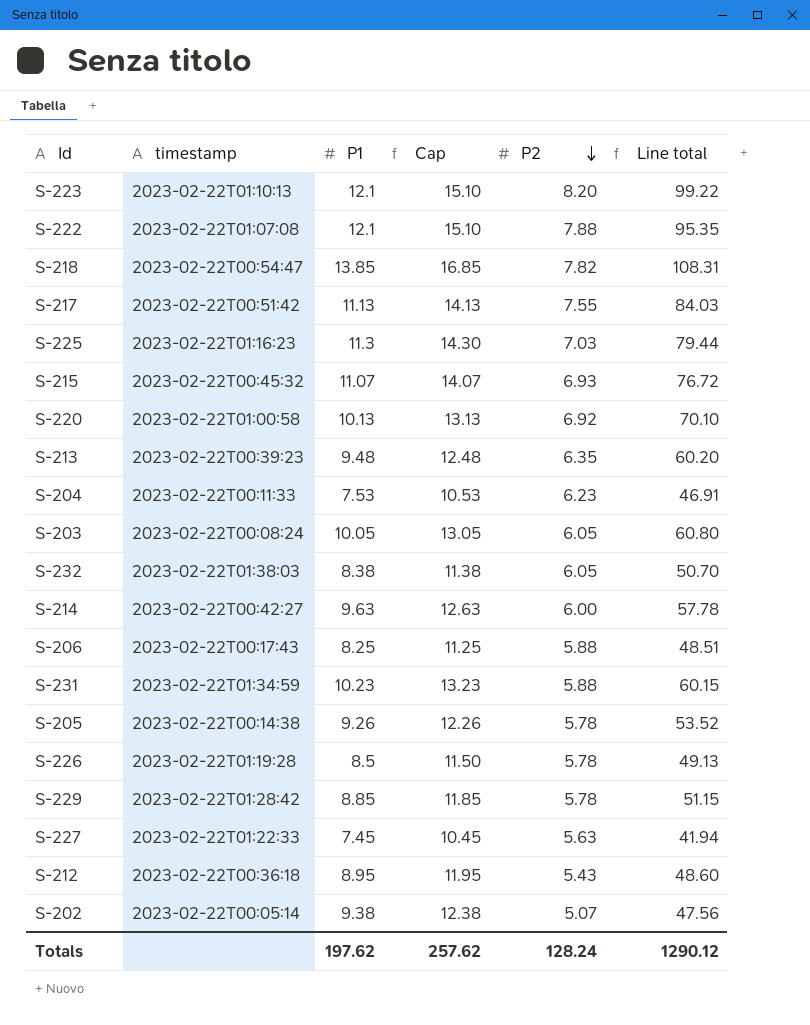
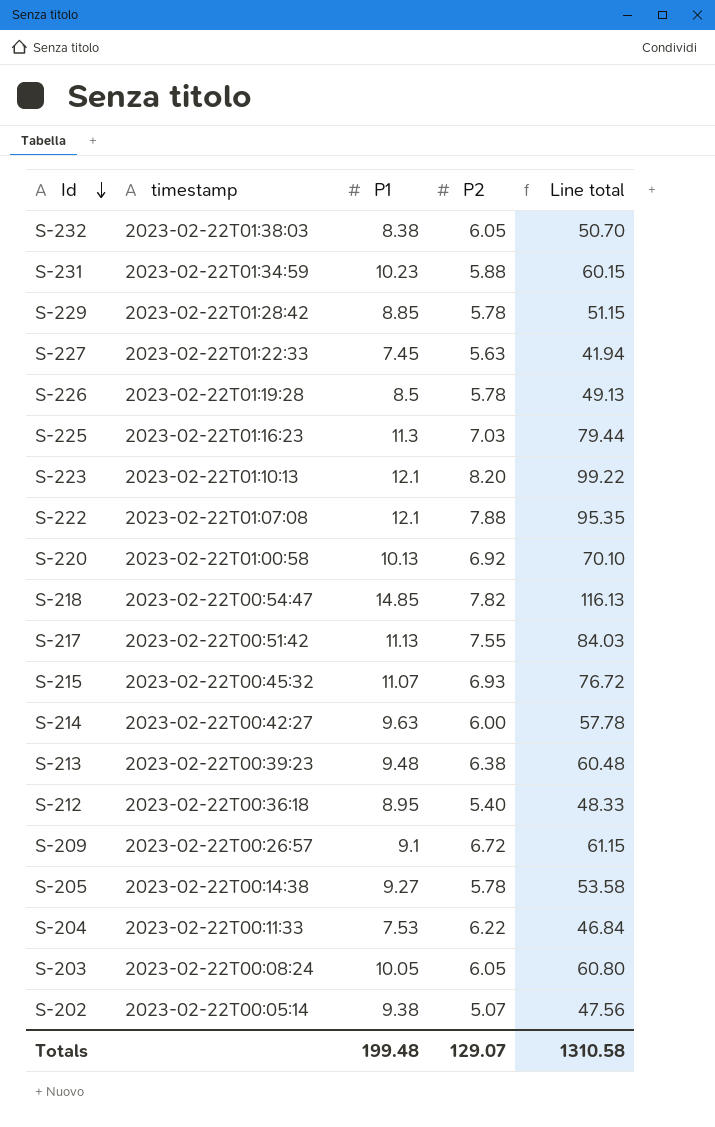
row order: P2 descending -> Id descending
column Cap | formula: [P1] + 3 -> none
row S-206: 2023-02-22T00:17:43 | 8.25 | 11.25 | 5.88 | 48.51 -> none
S-218 | P1: 13.85 -> 14.85
S-218 | Line total: 108.31 -> 116.13
S-213 | P2: 6.35 -> 6.38
S-213 | Line total: 60.20 -> 60.48
S-212 | P2: 5.43 -> 5.40
S-212 | Line total: 48.60 -> 48.33
row S-209: none -> 2023-02-22T00:26:57 | 9.1 | 6.72 | 61.15
S-205 | P1: 9.26 -> 9.27
S-205 | Line total: 53.52 -> 53.58
S-204 | P2: 6.23 -> 6.22
S-204 | Line total: 46.91 -> 46.84
Totals | P1: 197.62 -> 199.48
Totals | P2: 128.24 -> 129.07
Totals | Line total: 1290.12 -> 1310.58

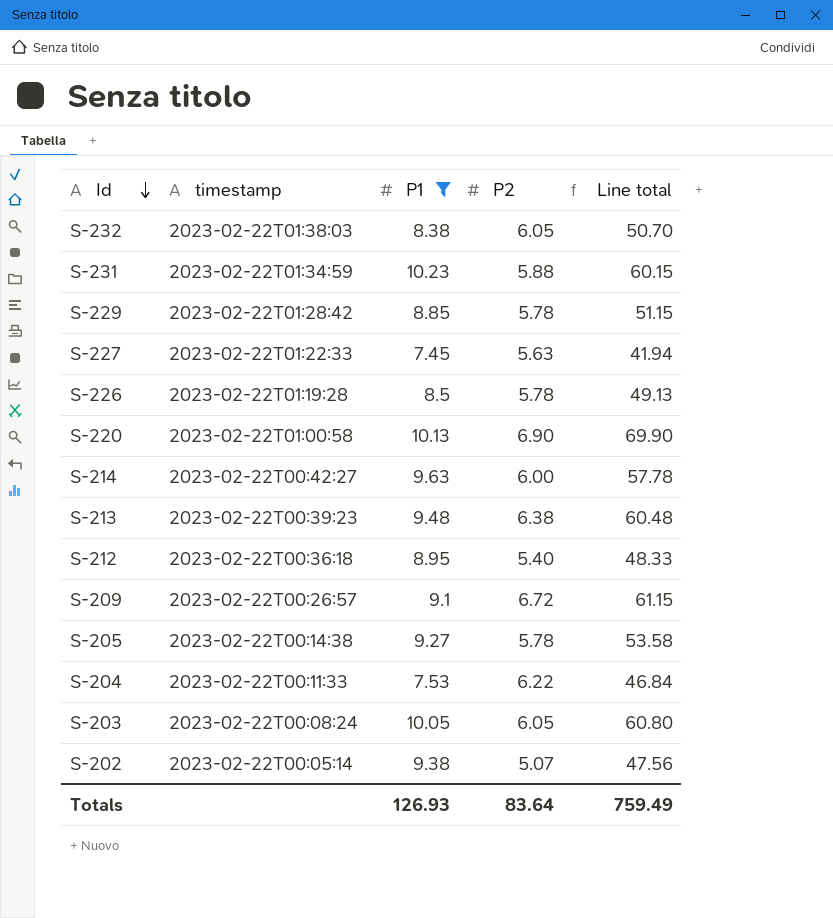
filter: none -> P1 <= 10.23
S-220 | P2: 6.92 -> 6.90
S-220 | Line total: 70.10 -> 69.90
Totals | P1: 199.48 -> 126.93
Totals | P2: 129.07 -> 83.64
Totals | Line total: 1310.58 -> 759.49

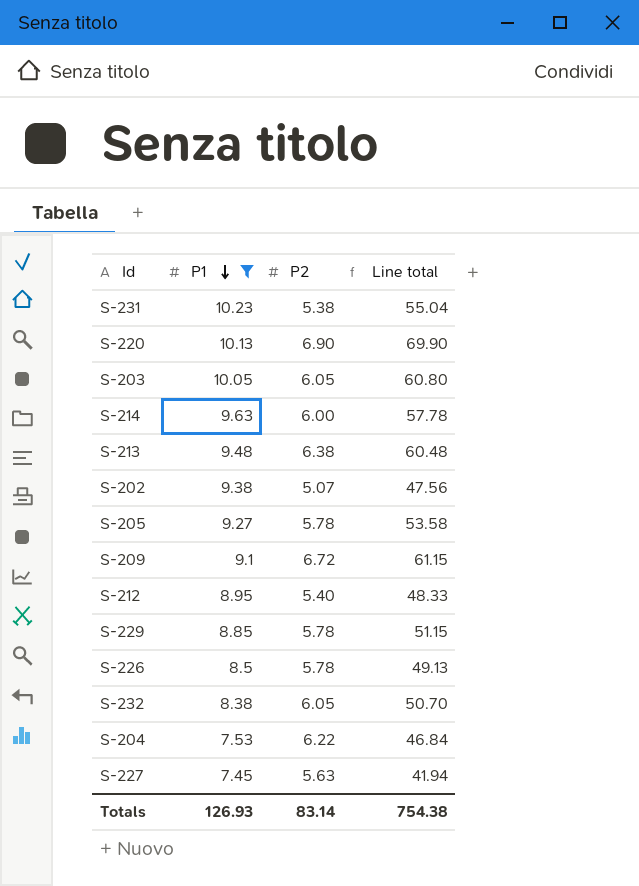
row order: Id descending -> P1 descending
column timestamp | position: 2 -> none
S-231 | P2: 5.88 -> 5.38
S-231 | Line total: 60.15 -> 55.04
Totals | P2: 83.64 -> 83.14
Totals | Line total: 759.49 -> 754.38

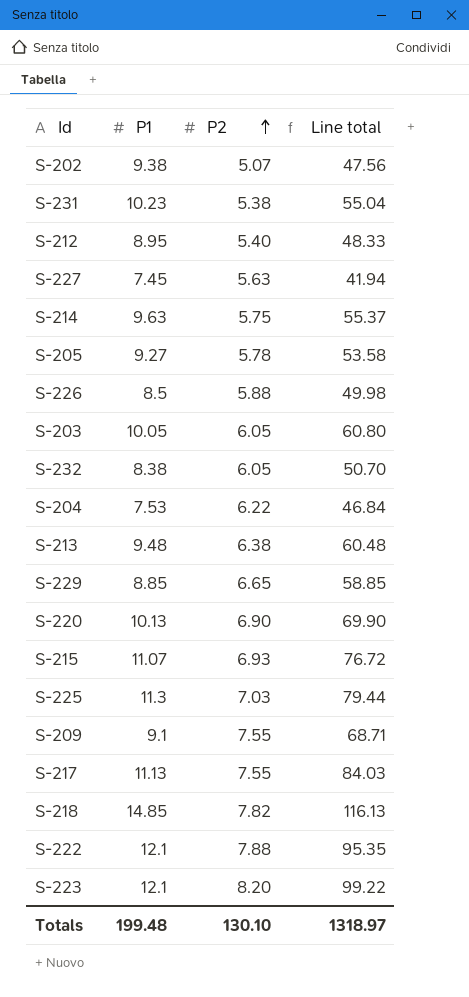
filter: P1 <= 10.23 -> none
row order: P1 descending -> P2 ascending
S-214 | P2: 6.00 -> 5.75
S-214 | Line total: 57.78 -> 55.37
S-226 | P2: 5.78 -> 5.88
S-226 | Line total: 49.13 -> 49.98
S-229 | P2: 5.78 -> 6.65
S-229 | Line total: 51.15 -> 58.85
S-209 | P2: 6.72 -> 7.55
S-209 | Line total: 61.15 -> 68.71
Totals | P1: 126.93 -> 199.48
Totals | P2: 83.14 -> 130.10
Totals | Line total: 754.38 -> 1318.97

